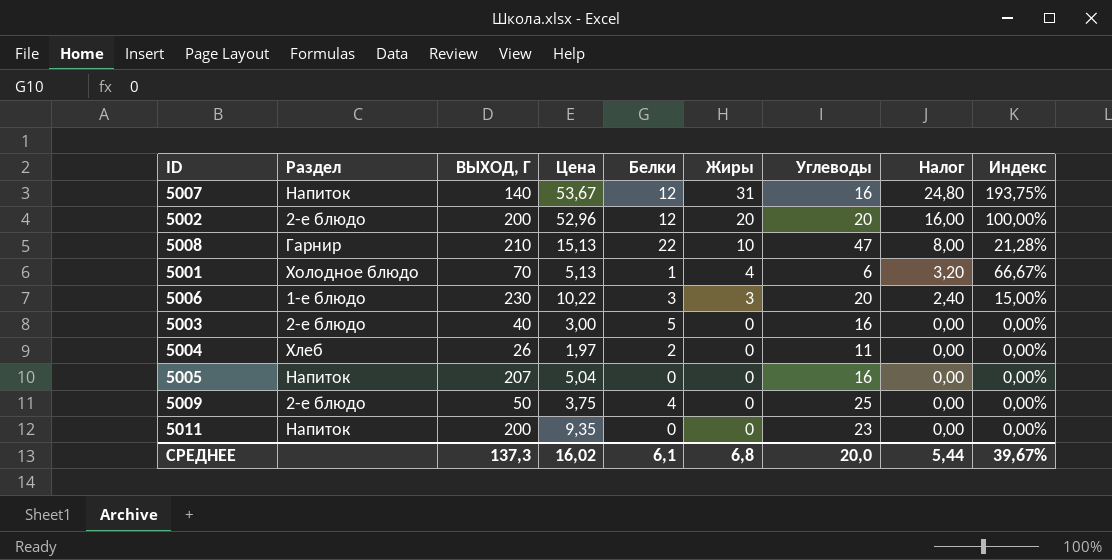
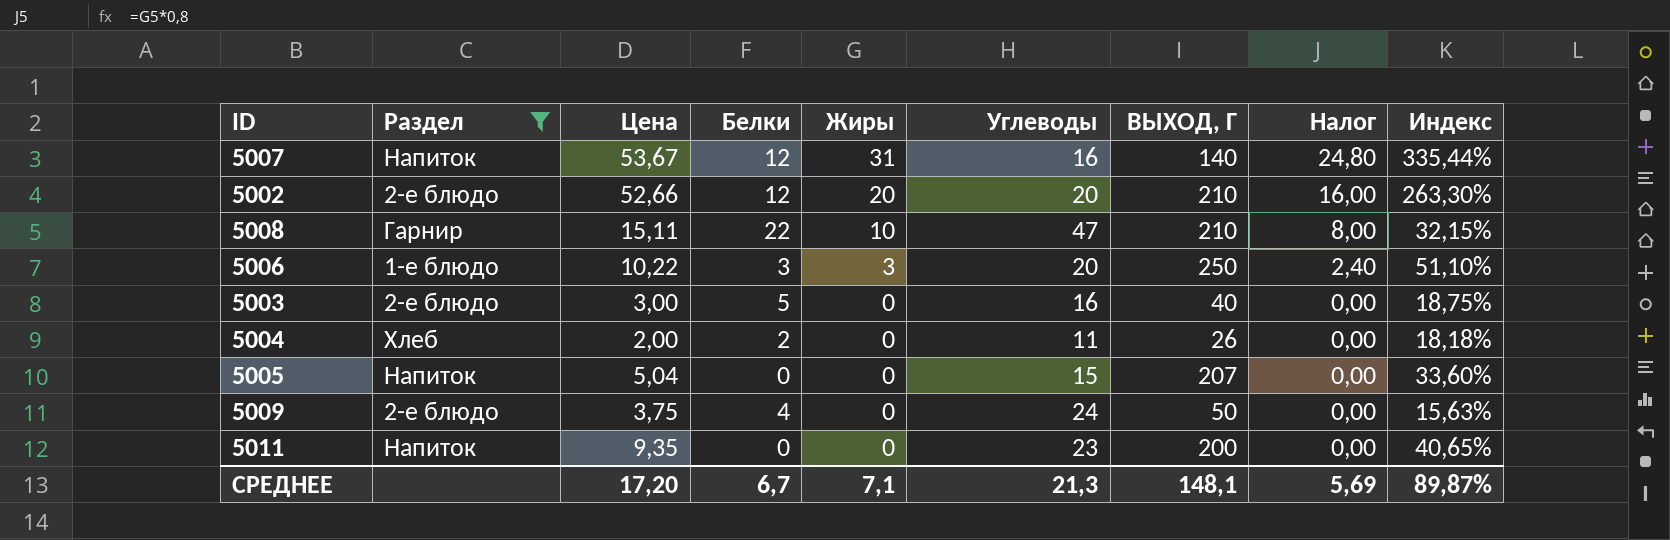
filter: none -> Раздел != Холодное блюдо
column ВЫХОД, Г | position: 3 -> 7
column Индекс | formula: [Жиры] / [Углеводы] -> [Цена] / [Углеводы]
5002 | Цена: 52,96 -> 52,66
5002 | ВЫХОД, Г: 200 -> 210
5008 | Цена: 15,13 -> 15,11
5006 | ВЫХОД, Г: 230 -> 250
5004 | Цена: 1,97 -> 2,00
5005 | Углеводы: 16 -> 15
5009 | Углеводы: 25 -> 24
СРЕДНЕЕ | Цена: 16,02 -> 17,20
СРЕДНЕЕ | Белки: 6,1 -> 6,7
СРЕДНЕЕ | Жиры: 6,8 -> 7,1
СРЕДНЕЕ | Углеводы: 20,0 -> 21,3
СРЕДНЕЕ | ВЫХОД, Г: 137,3 -> 148,1
СРЕДНЕЕ | Налог: 5,44 -> 5,69
СРЕДНЕЕ | Индекс: 39,67% -> 89,87%

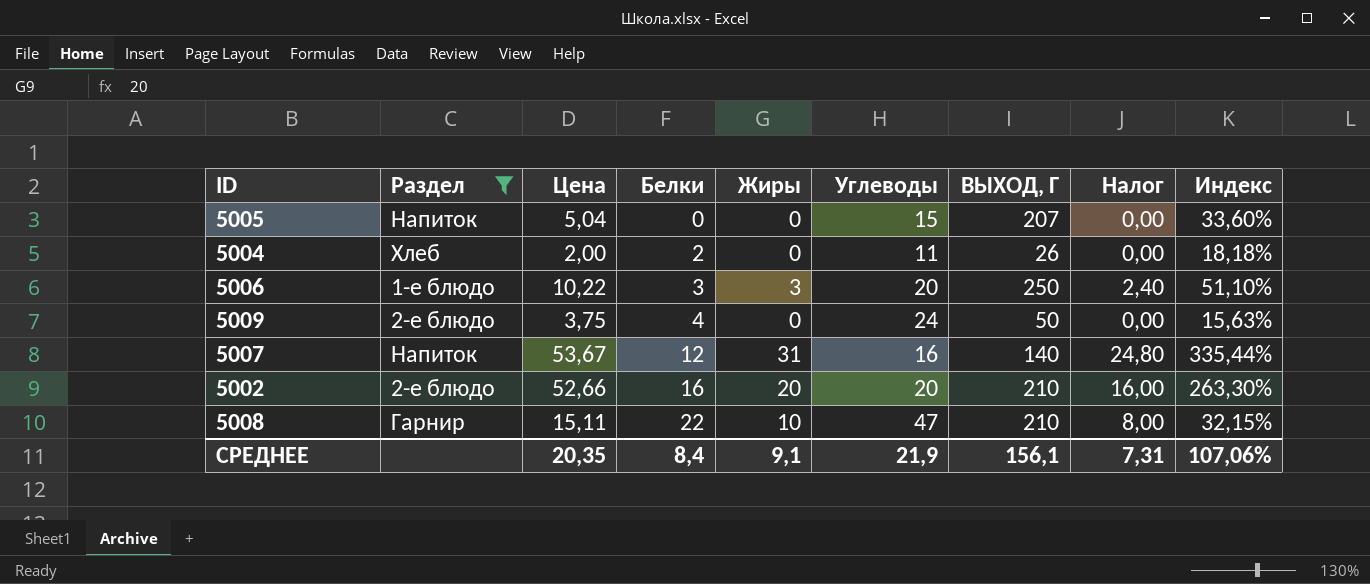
row order: Жиры descending -> Белки ascending
row 5003: 2-е блюдо | 3,00 | 5 | 0 | 16 | 40 | 0,00 | 18,75% -> none
row 5011: Напиток | 9,35 | 0 | 0 | 23 | 200 | 0,00 | 40,65% -> none
5002 | Белки: 12 -> 16
СРЕДНЕЕ | Цена: 17,20 -> 20,35
СРЕДНЕЕ | Белки: 6,7 -> 8,4
СРЕДНЕЕ | Жиры: 7,1 -> 9,1
СРЕДНЕЕ | Углеводы: 21,3 -> 21,9
СРЕДНЕЕ | ВЫХОД, Г: 148,1 -> 156,1
СРЕДНЕЕ | Налог: 5,69 -> 7,31
СРЕДНЕЕ | Индекс: 89,87% -> 107,06%

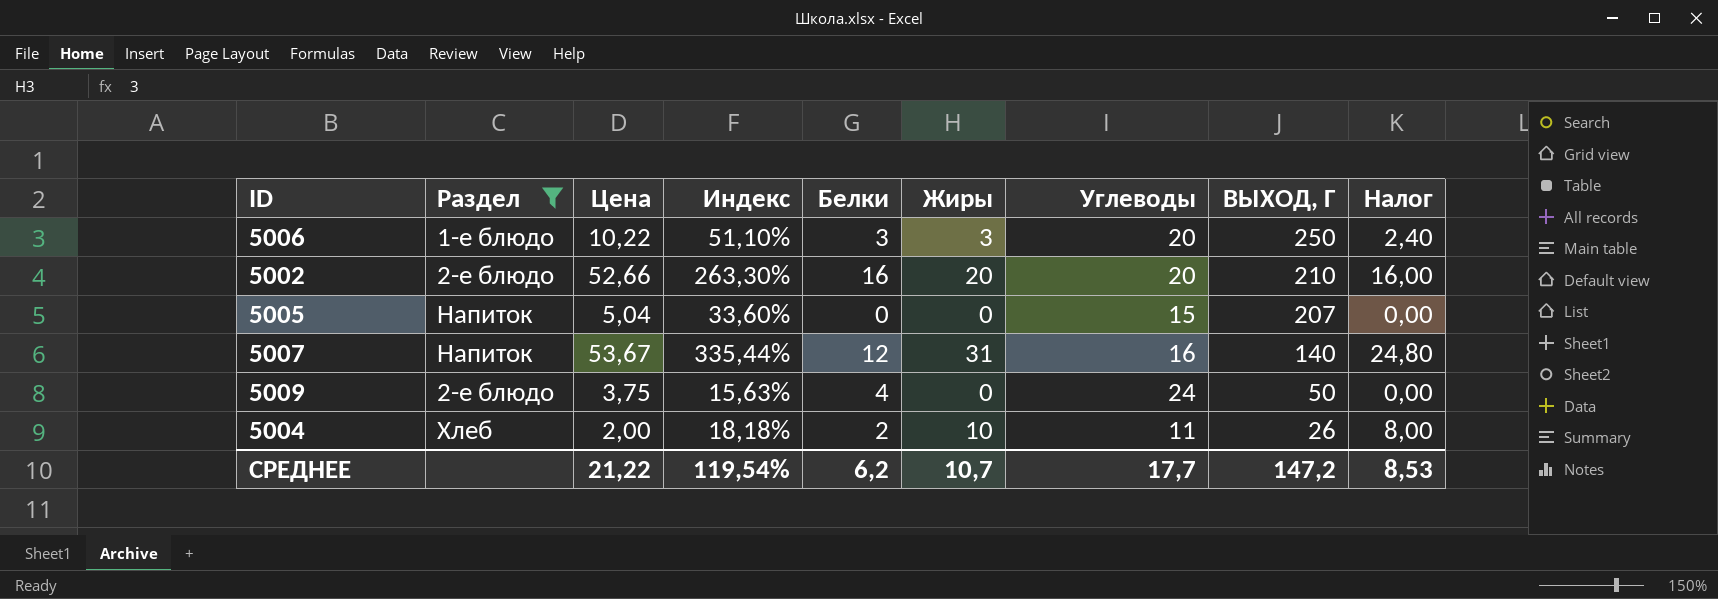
row order: Белки ascending -> ВЫХОД, Г descending
column Индекс | position: 9 -> 4
row 5008: Гарнир | 15,11 | 22 | 10 | 47 | 210 | 8,00 | 32,15% -> none
5004 | Жиры: 0 -> 10
5004 | Налог: 0,00 -> 8,00
СРЕДНЕЕ | Цена: 20,35 -> 21,22
СРЕДНЕЕ | Индекс: 107,06% -> 119,54%
СРЕДНЕЕ | Белки: 8,4 -> 6,2
СРЕДНЕЕ | Жиры: 9,1 -> 10,7
СРЕДНЕЕ | Углеводы: 21,9 -> 17,7
СРЕДНЕЕ | ВЫХОД, Г: 156,1 -> 147,2
СРЕДНЕЕ | Налог: 7,31 -> 8,53

